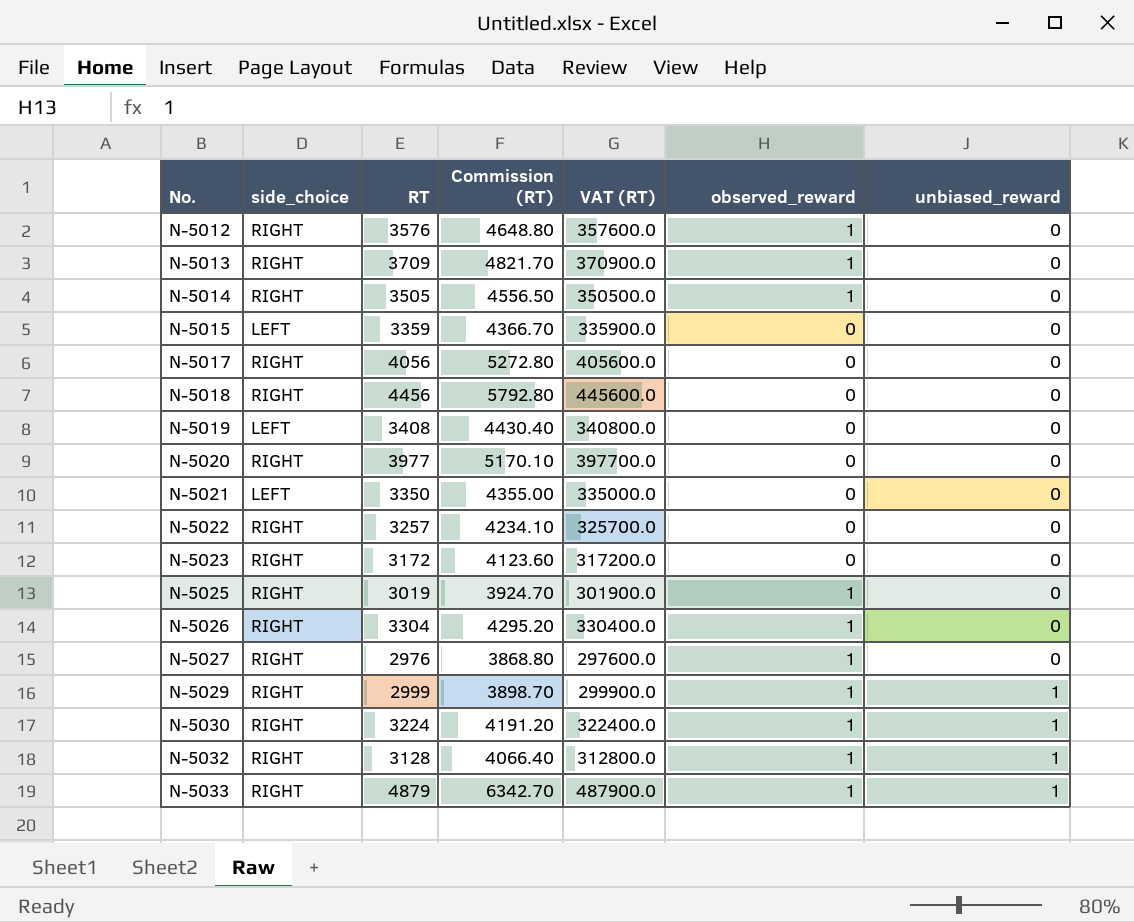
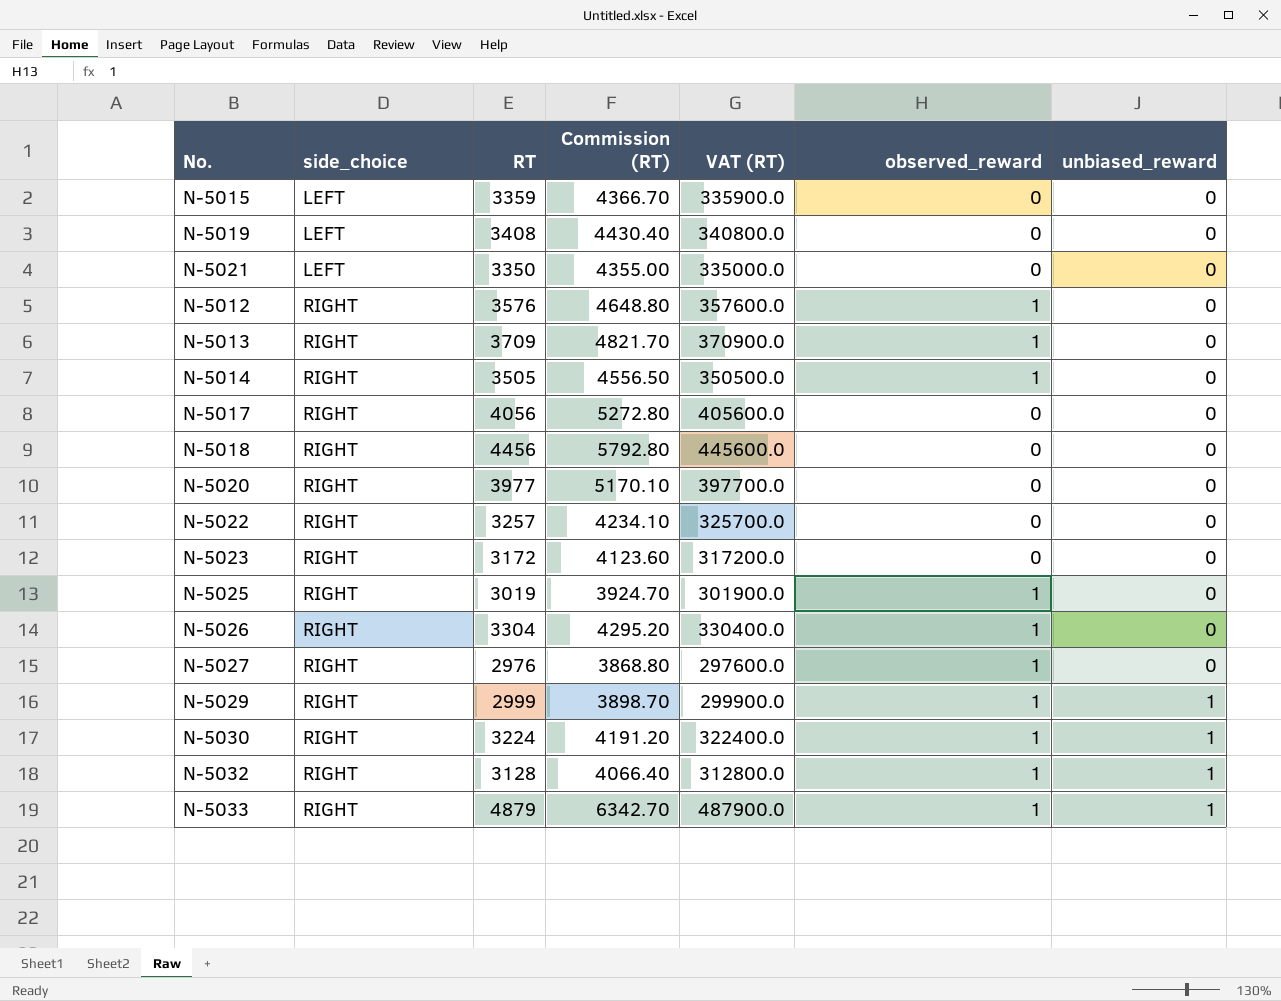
row order: No. ascending -> side_choice ascending

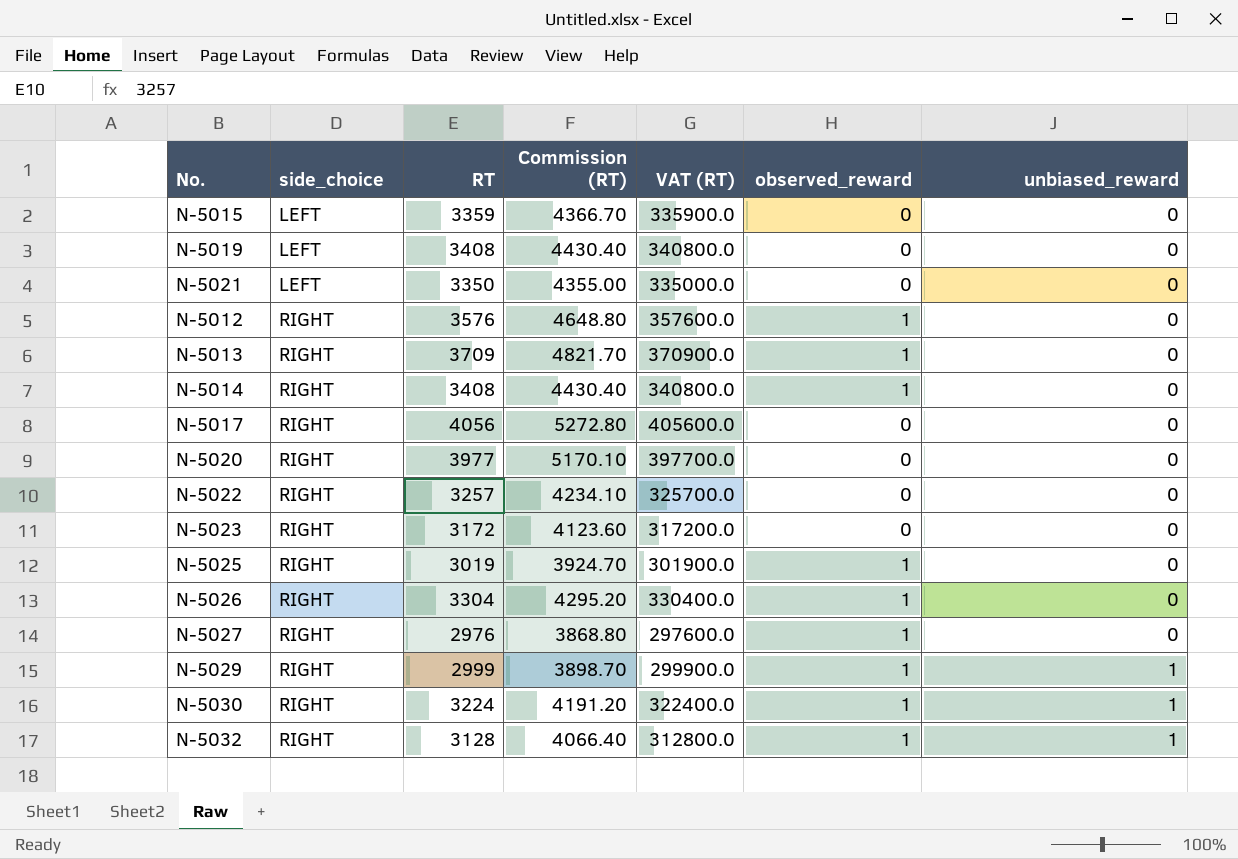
row N-5018: RIGHT | 4456 | 5792.80 | 445600.0 | 0 | 0 -> none
row N-5033: RIGHT | 4879 | 6342.70 | 487900.0 | 1 | 1 -> none
N-5014 | RT: 3505 -> 3408
N-5014 | Commission (RT): 4556.50 -> 4430.40
N-5014 | VAT (RT): 350500.0 -> 340800.0

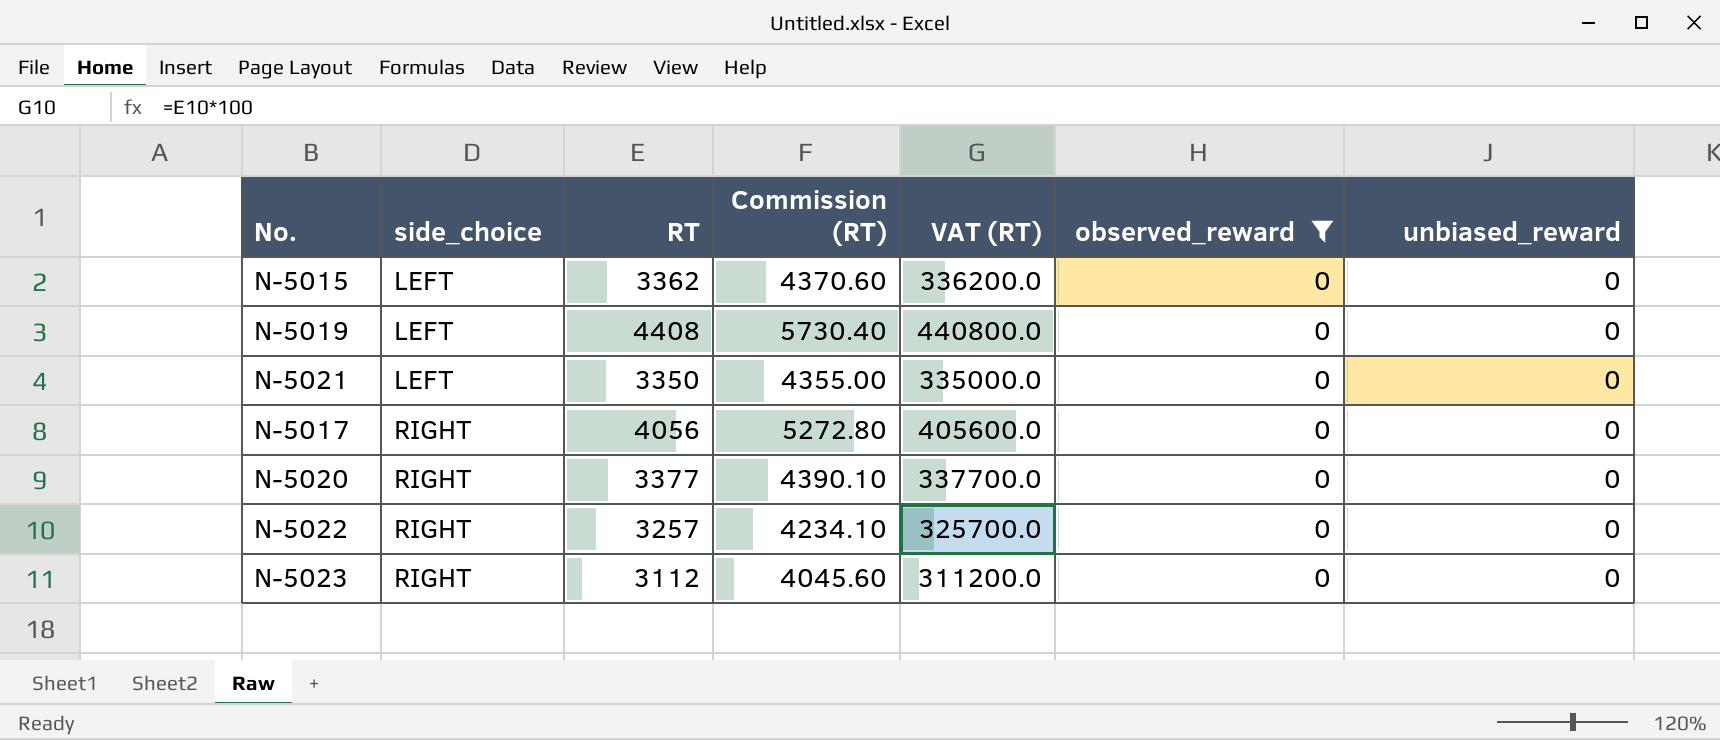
filter: none -> observed_reward = 0
N-5015 | RT: 3359 -> 3362
N-5015 | Commission (RT): 4366.70 -> 4370.60
N-5015 | VAT (RT): 335900.0 -> 336200.0
N-5019 | RT: 3408 -> 4408
N-5019 | Commission (RT): 4430.40 -> 5730.40
N-5019 | VAT (RT): 340800.0 -> 440800.0
N-5020 | RT: 3977 -> 3377
N-5020 | Commission (RT): 5170.10 -> 4390.10
N-5020 | VAT (RT): 397700.0 -> 337700.0
N-5023 | RT: 3172 -> 3112
N-5023 | Commission (RT): 4123.60 -> 4045.60
N-5023 | VAT (RT): 317200.0 -> 311200.0

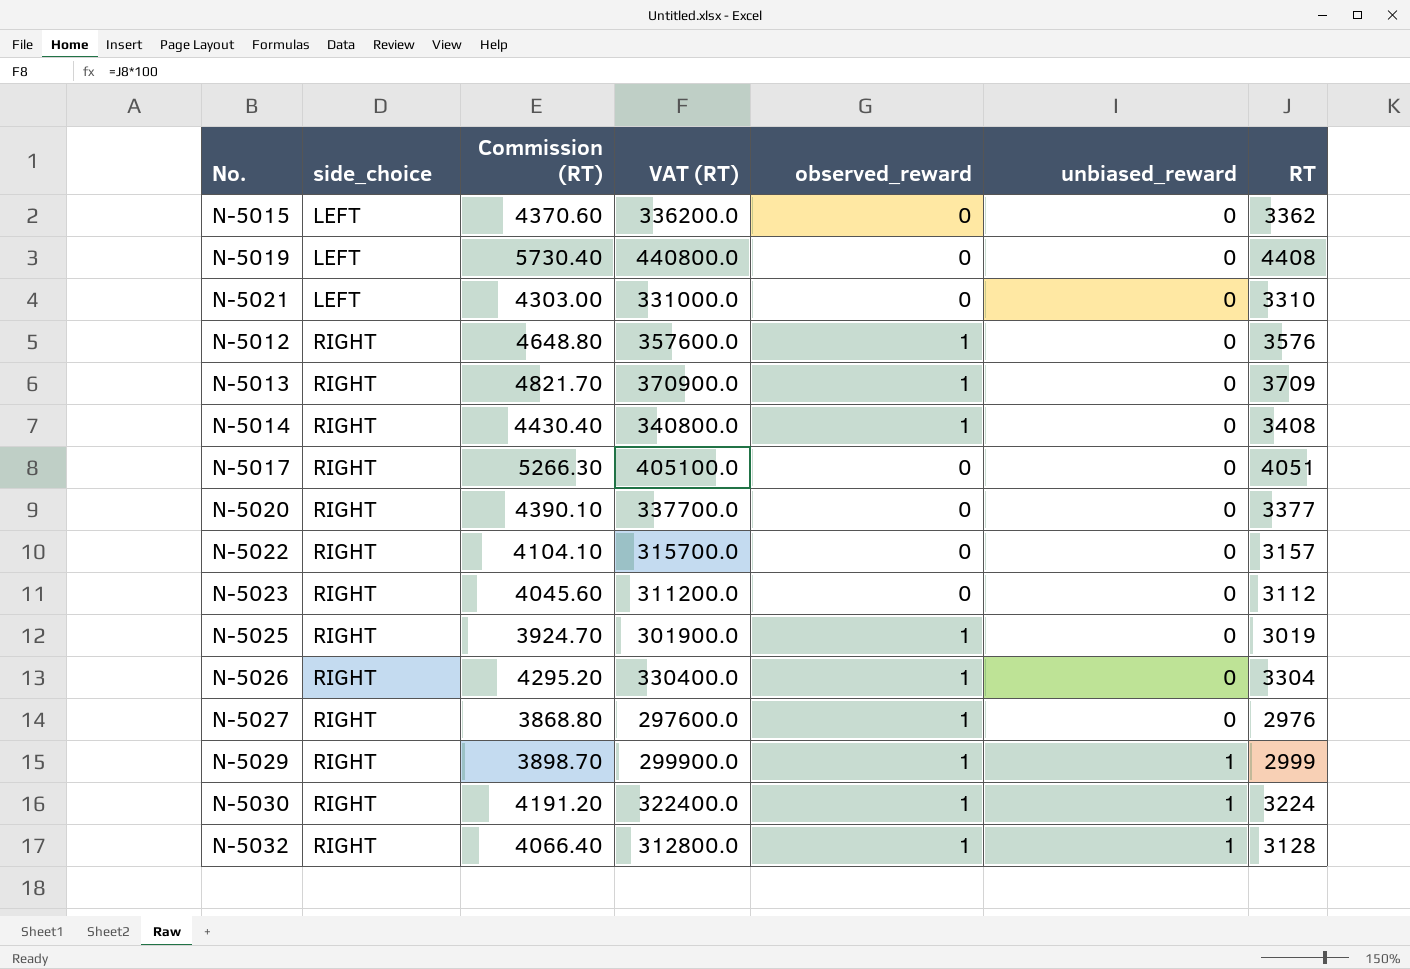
filter: observed_reward = 0 -> none
column RT | position: 3 -> 7
N-5021 | Commission (RT): 4355.00 -> 4303.00
N-5021 | VAT (RT): 335000.0 -> 331000.0
N-5021 | RT: 3350 -> 3310
N-5017 | Commission (RT): 5272.80 -> 5266.30
N-5017 | VAT (RT): 405600.0 -> 405100.0
N-5017 | RT: 4056 -> 4051
N-5022 | Commission (RT): 4234.10 -> 4104.10
N-5022 | VAT (RT): 325700.0 -> 315700.0
N-5022 | RT: 3257 -> 3157

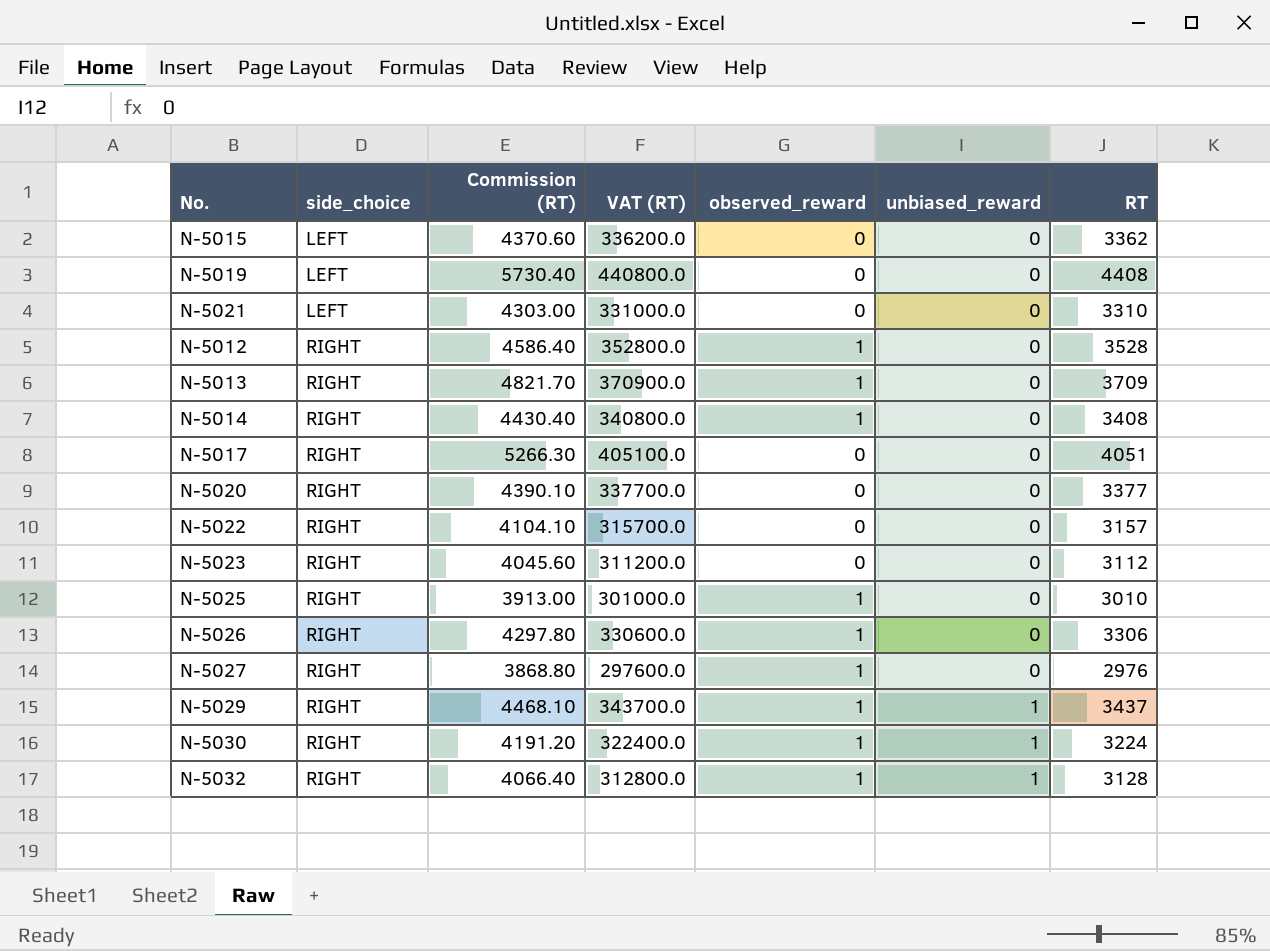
N-5012 | Commission (RT): 4648.80 -> 4586.40
N-5012 | VAT (RT): 357600.0 -> 352800.0
N-5012 | RT: 3576 -> 3528
N-5025 | Commission (RT): 3924.70 -> 3913.00
N-5025 | VAT (RT): 301900.0 -> 301000.0
N-5025 | RT: 3019 -> 3010
N-5026 | Commission (RT): 4295.20 -> 4297.80
N-5026 | VAT (RT): 330400.0 -> 330600.0
N-5026 | RT: 3304 -> 3306
N-5029 | Commission (RT): 3898.70 -> 4468.10
N-5029 | VAT (RT): 299900.0 -> 343700.0
N-5029 | RT: 2999 -> 3437

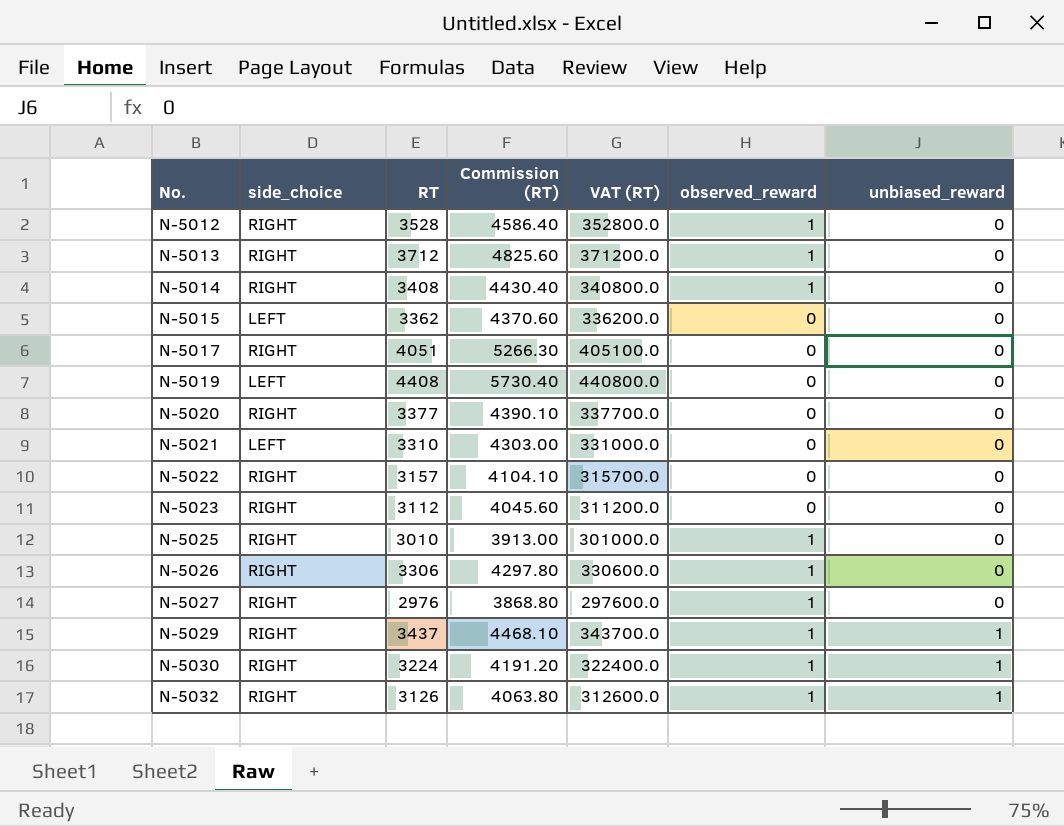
row order: side_choice ascending -> No. ascending
column RT | position: 7 -> 3
N-5013 | RT: 3709 -> 3712
N-5013 | Commission (RT): 4821.70 -> 4825.60
N-5013 | VAT (RT): 370900.0 -> 371200.0
N-5032 | RT: 3128 -> 3126
N-5032 | Commission (RT): 4066.40 -> 4063.80
N-5032 | VAT (RT): 312800.0 -> 312600.0

